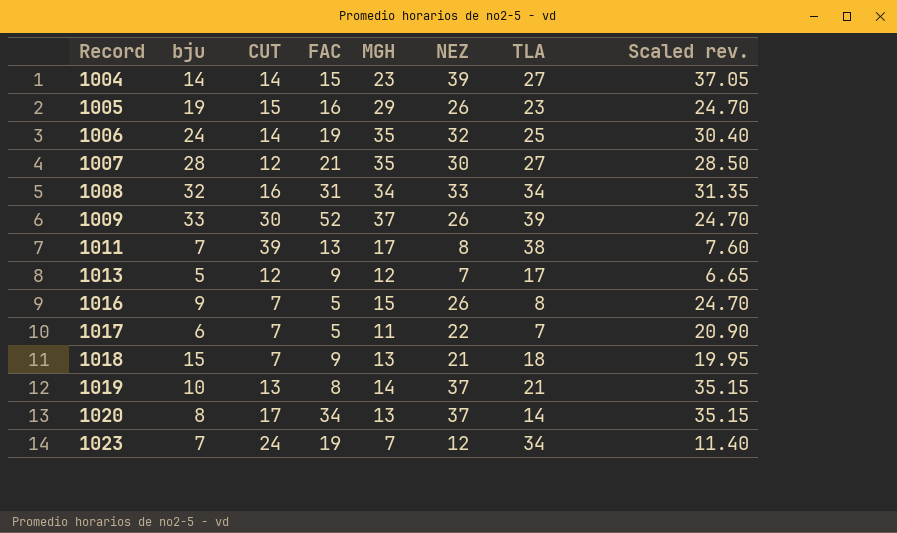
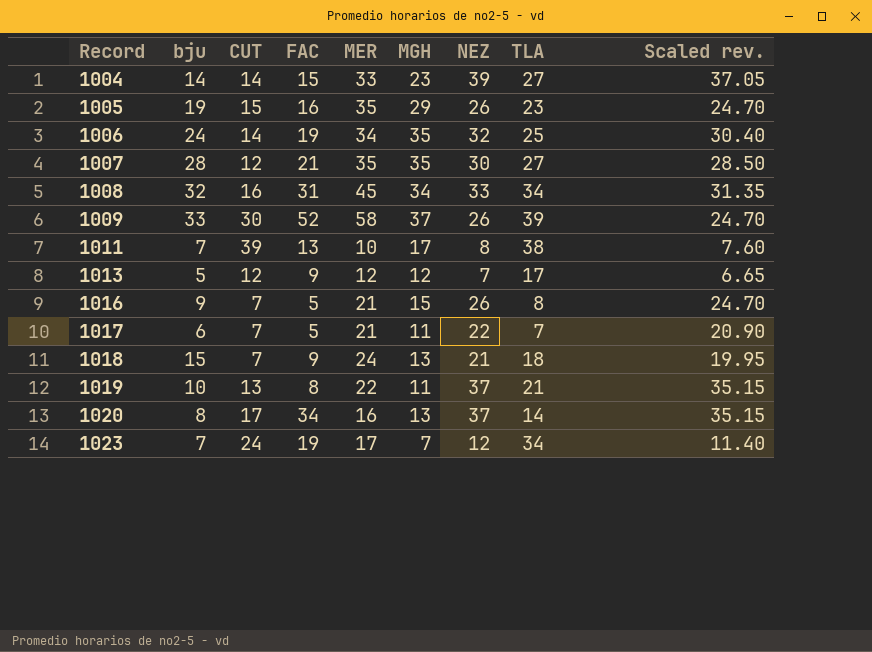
column MER | position: none -> 5
1019 | MGH: 14 -> 11

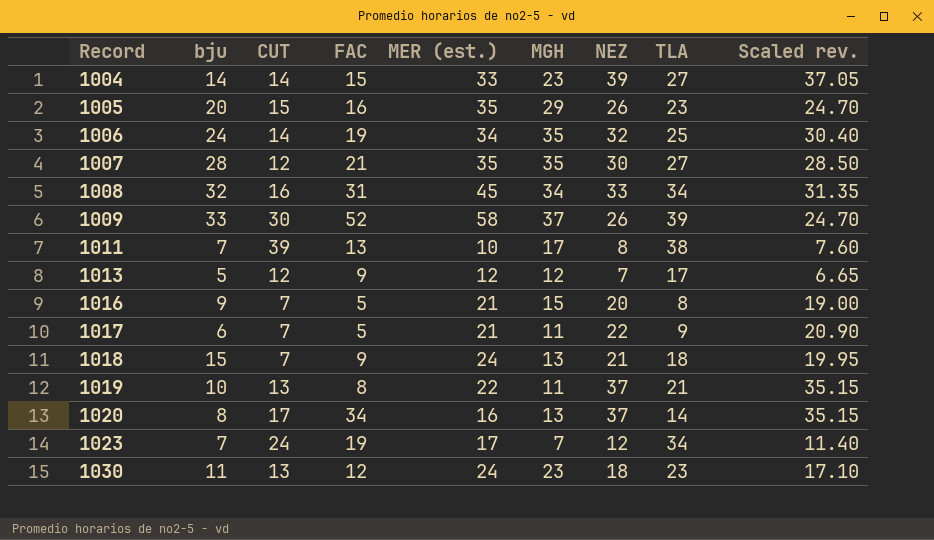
column name: MER -> MER (est.)
1005 | bju: 19 -> 20
1016 | NEZ: 26 -> 20
1016 | Scaled rev.: 24.70 -> 19.00
1017 | TLA: 7 -> 9
row 1030: none -> 11 | 13 | 12 | 24 | 23 | 18 | 23 | 17.10

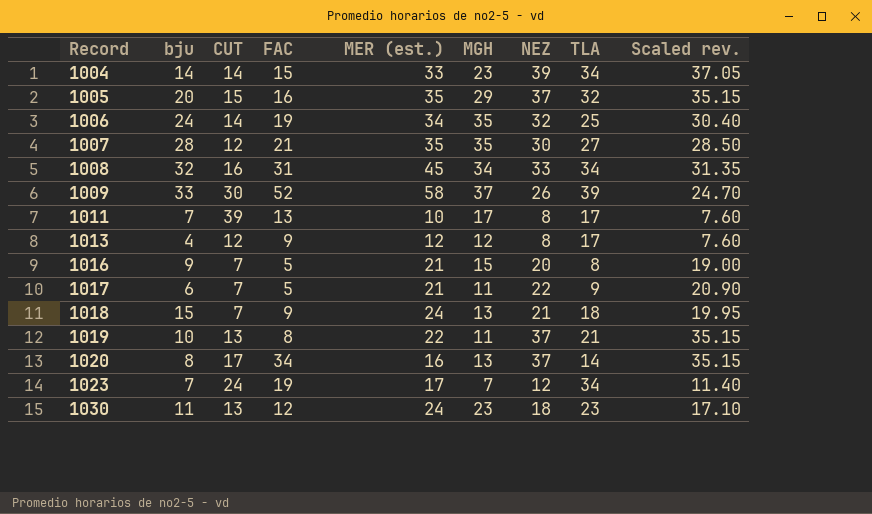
1004 | TLA: 27 -> 34
1005 | NEZ: 26 -> 37
1005 | TLA: 23 -> 32
1005 | Scaled rev.: 24.70 -> 35.15
1011 | TLA: 38 -> 17
1013 | bju: 5 -> 4
1013 | NEZ: 7 -> 8
1013 | Scaled rev.: 6.65 -> 7.60

